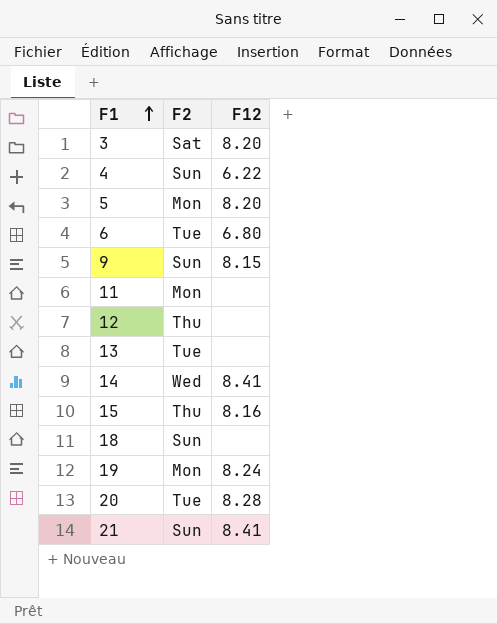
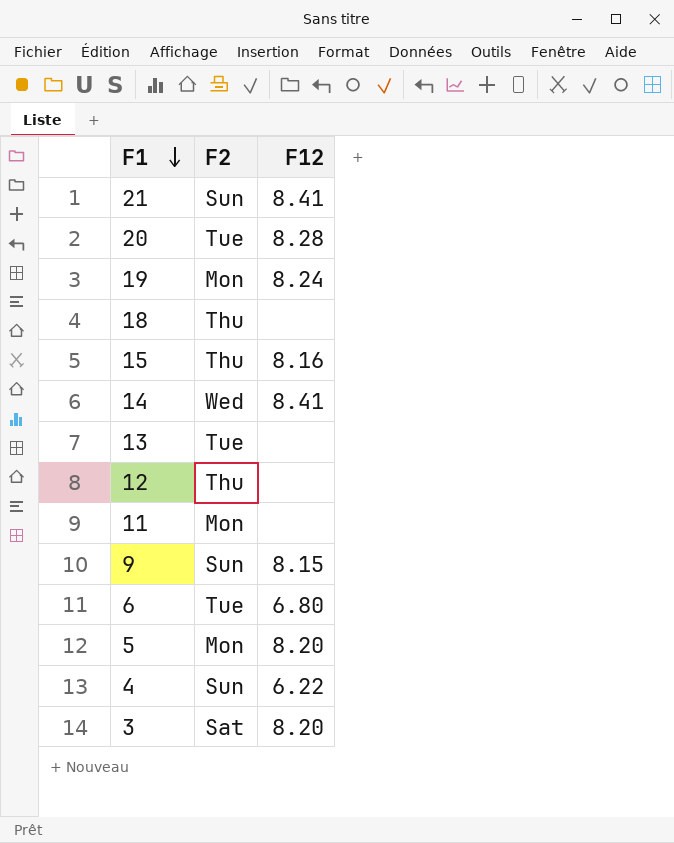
row order: F1 ascending -> F1 descending
18 | F2: Sun -> Thu

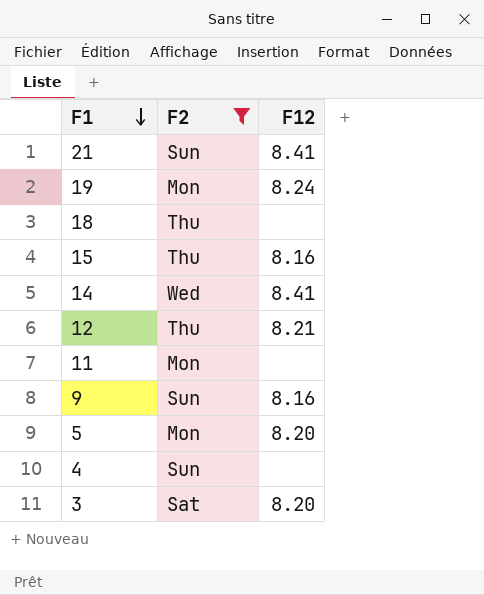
filter: none -> F2 != Tue
12 | F12: none -> 8.21
9 | F12: 8.15 -> 8.16
4 | F12: 6.22 -> none

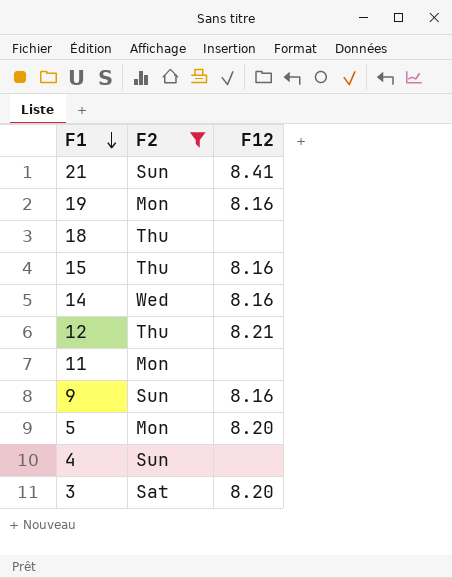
19 | F12: 8.24 -> 8.16
14 | F12: 8.41 -> 8.16

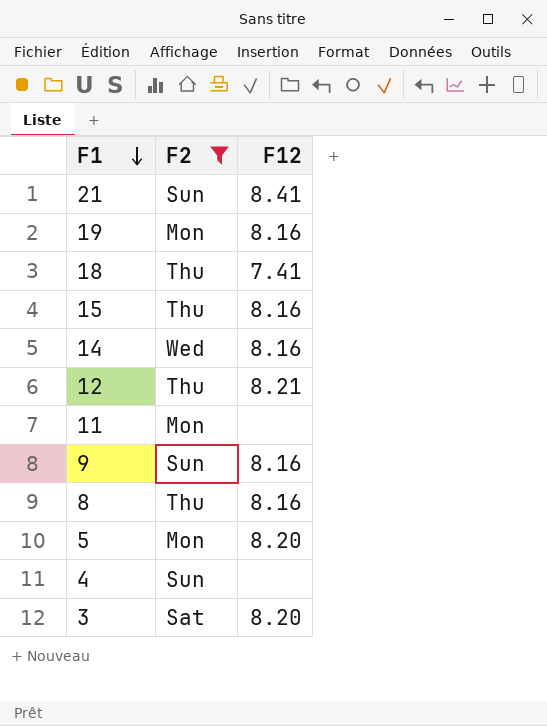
18 | F12: none -> 7.41
row 8: none -> Thu | 8.16

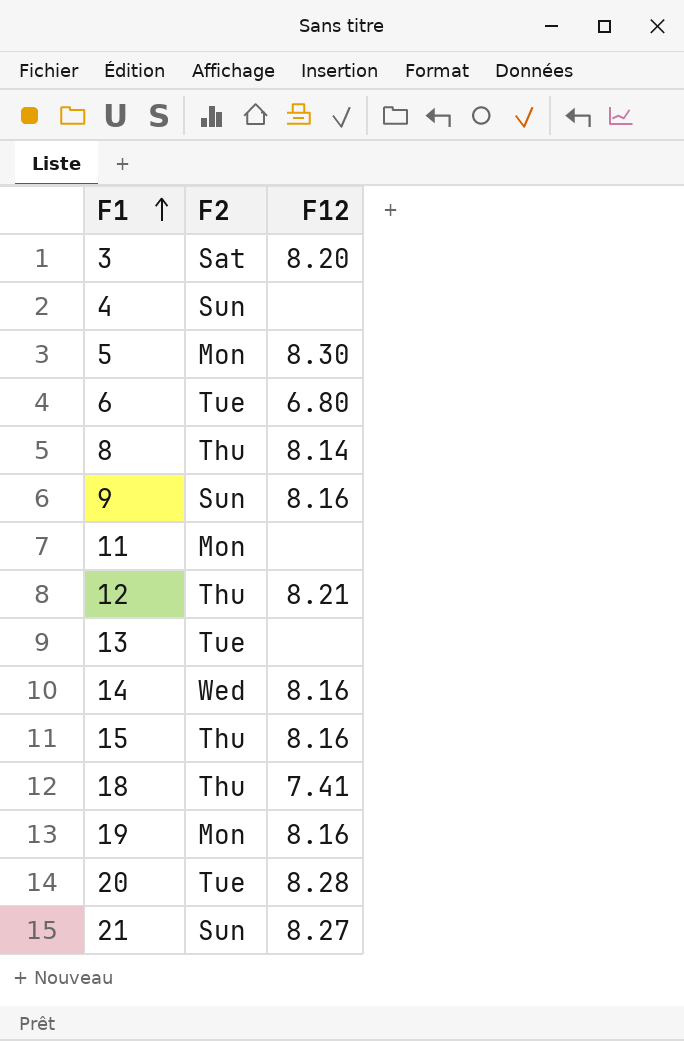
filter: F2 != Tue -> none
row order: F1 descending -> F1 ascending
5 | F12: 8.20 -> 8.30
8 | F12: 8.16 -> 8.14
21 | F12: 8.41 -> 8.27

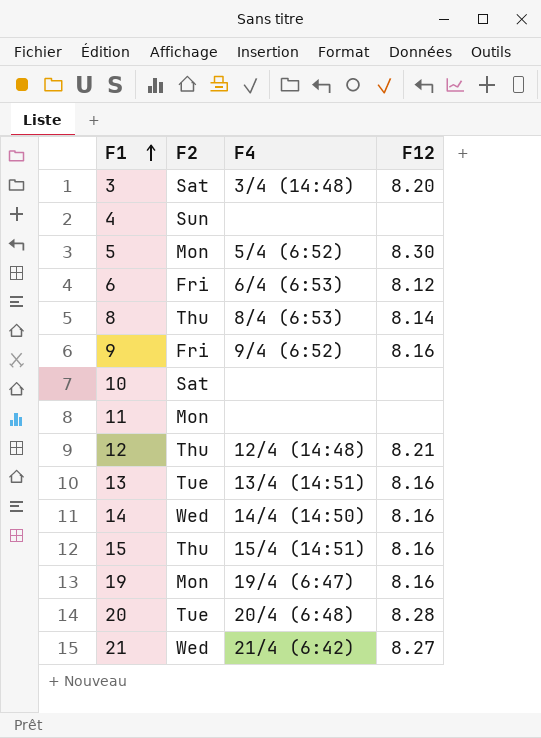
column F4 | position: none -> 3
row 18: Thu | 7.41 -> none
6 | F2: Tue -> Fri
6 | F12: 6.80 -> 8.12
9 | F2: Sun -> Fri
row 10: none -> Sat | none | none
13 | F12: none -> 8.16
21 | F2: Sun -> Wed

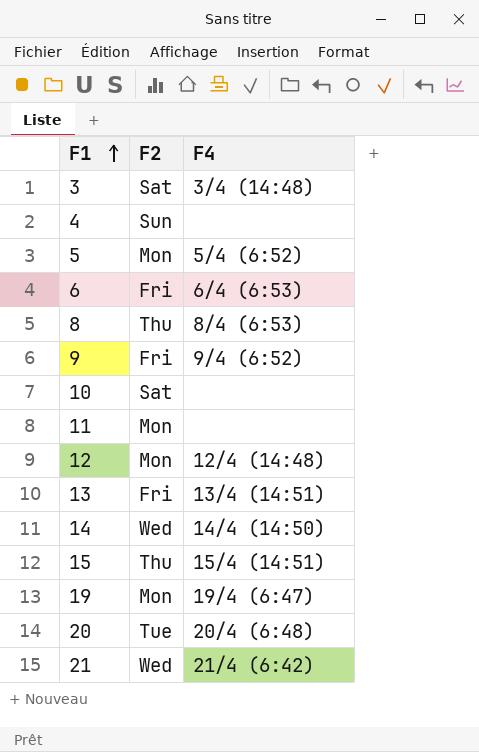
column F12 | position: 4 -> none
12 | F2: Thu -> Mon
13 | F2: Tue -> Fri

